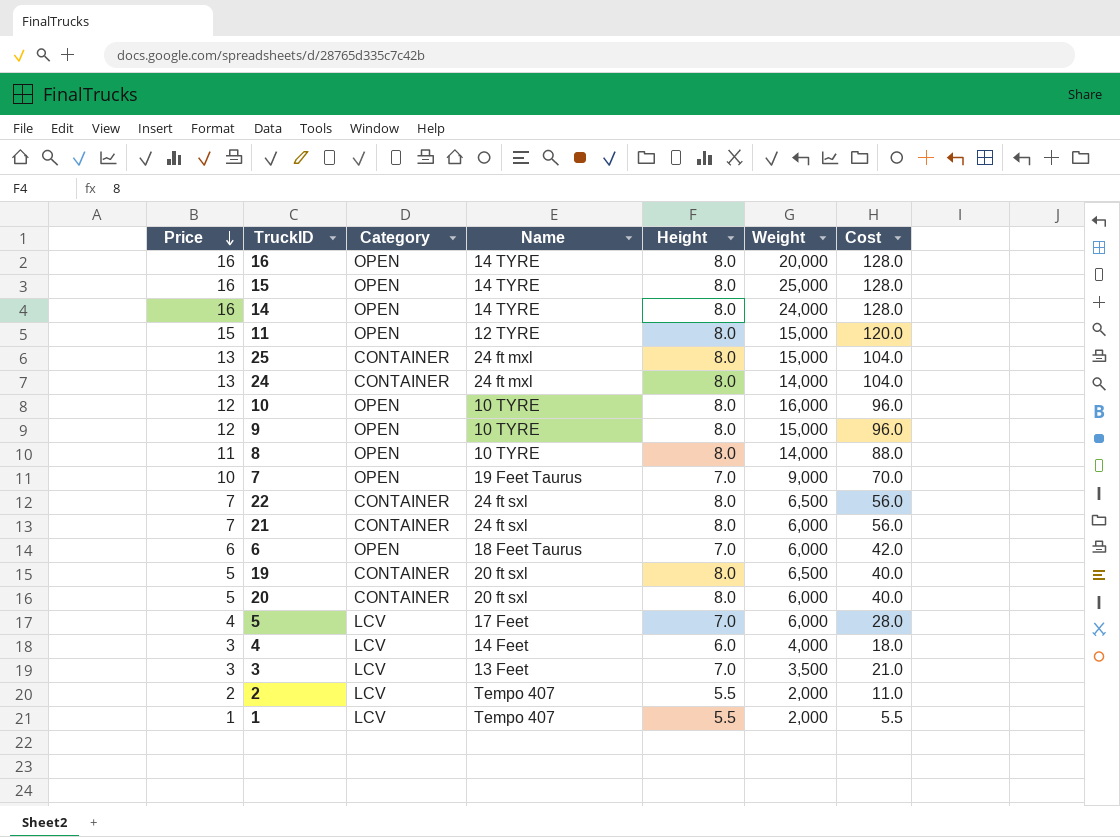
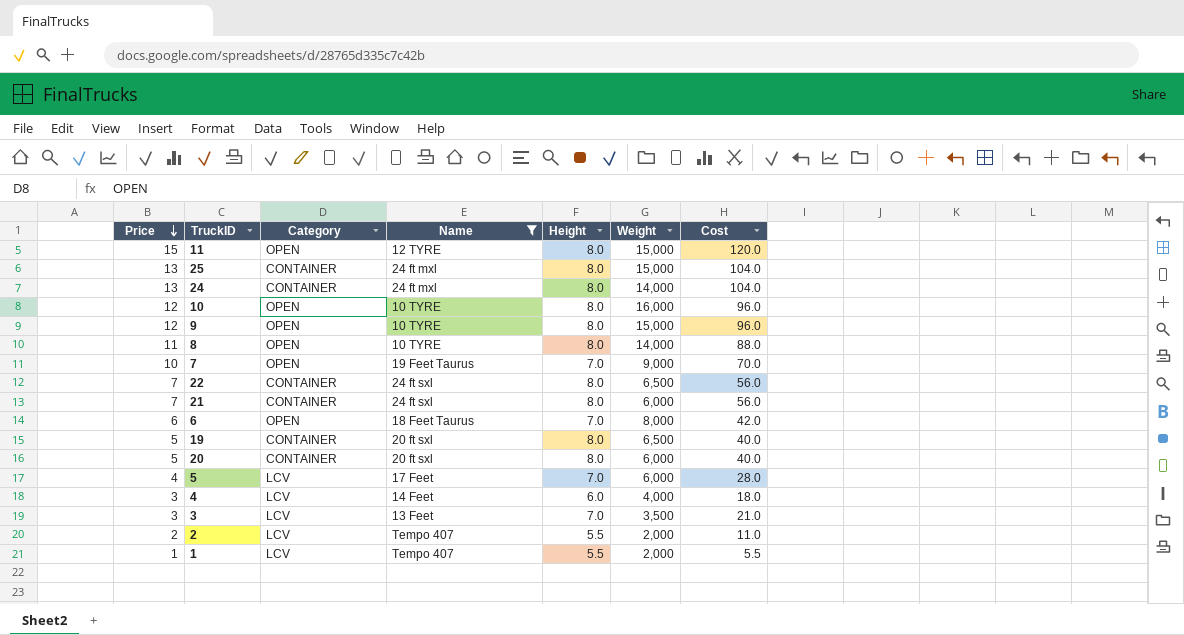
filter: none -> Name != 14 TYRE
6 | Weight: 6,000 -> 8,000

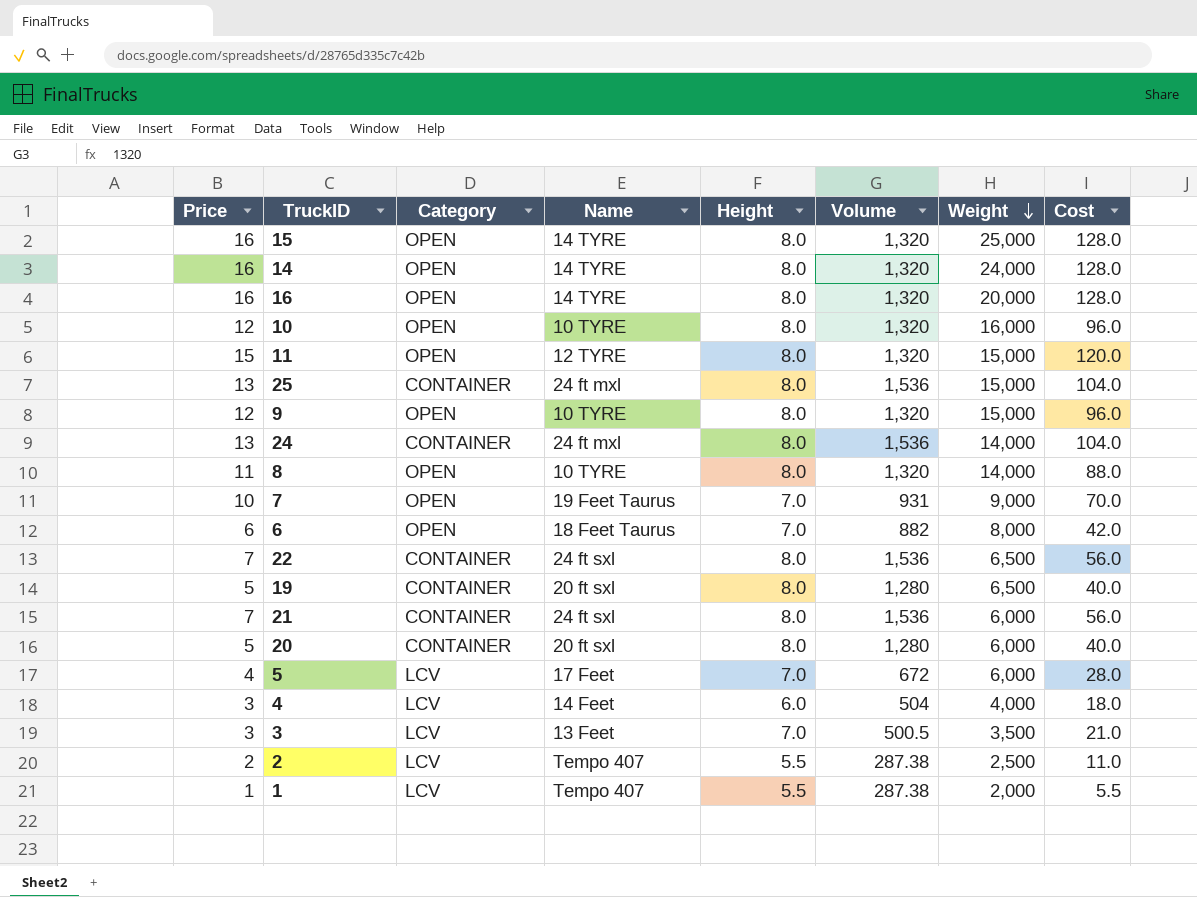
filter: Name != 14 TYRE -> none
row order: Price descending -> Weight descending
column Volume | position: none -> 6
2 | Weight: 2,000 -> 2,500

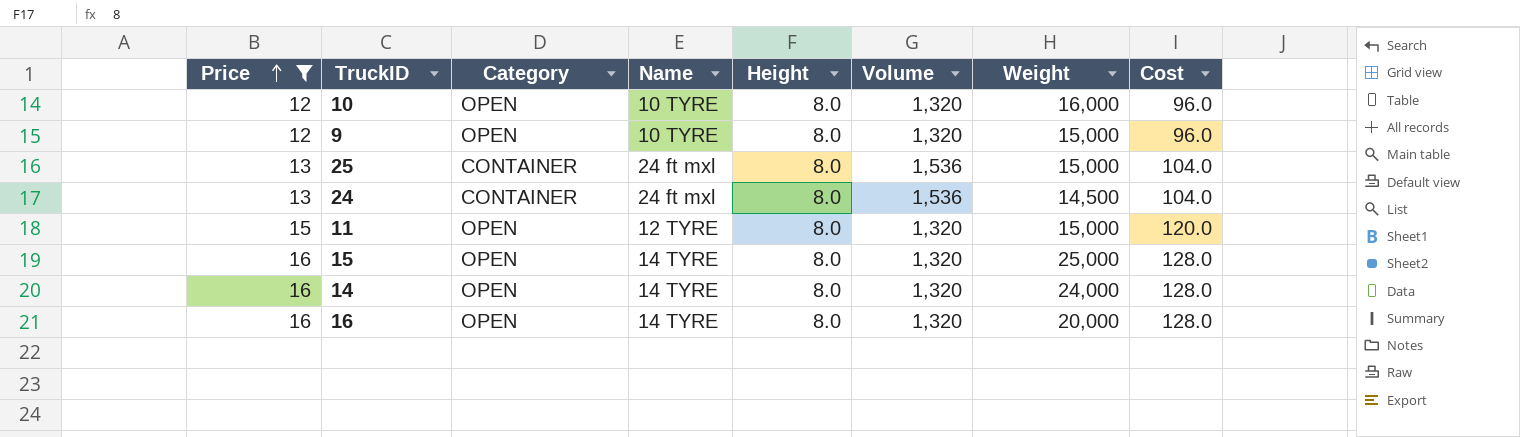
filter: none -> Price >= 12
row order: Weight descending -> Price ascending
24 | Weight: 14,000 -> 14,500

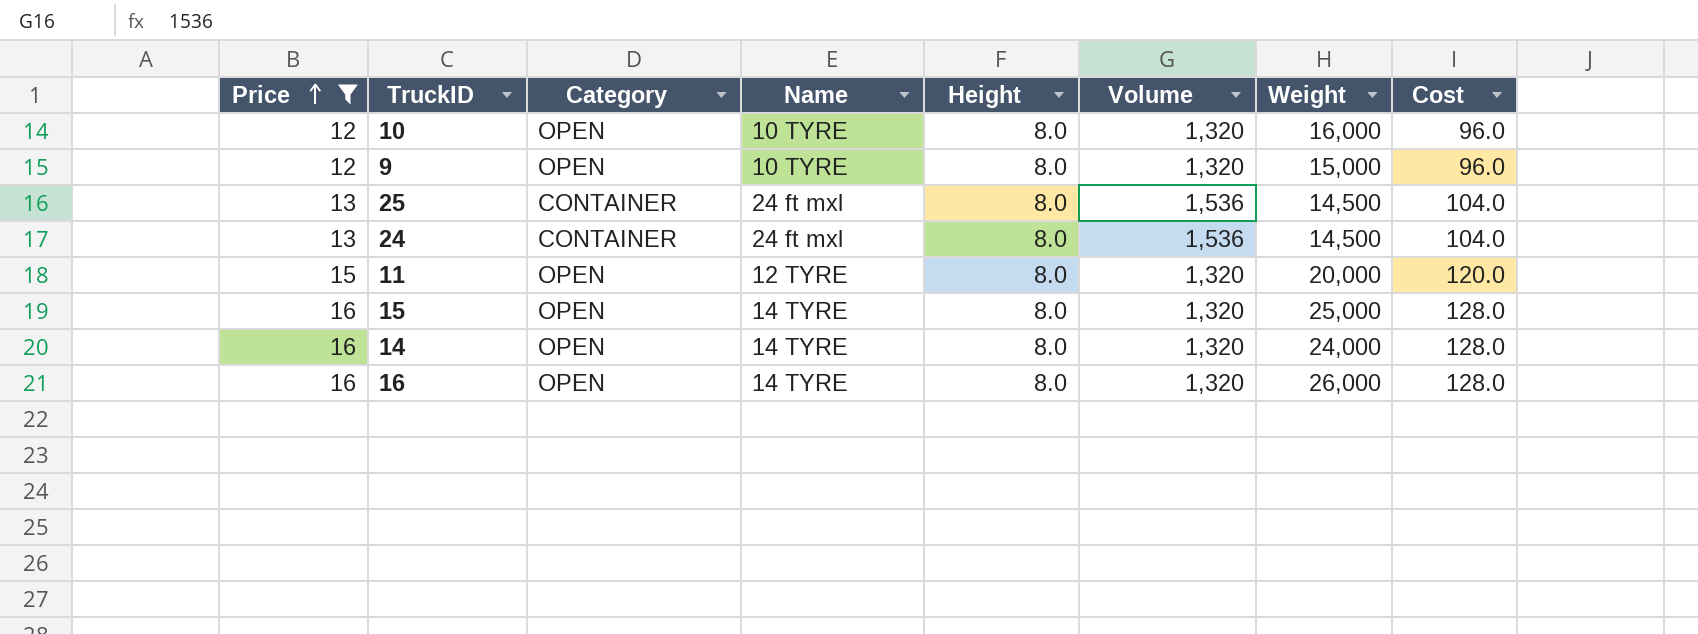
25 | Weight: 15,000 -> 14,500
11 | Weight: 15,000 -> 20,000
16 | Weight: 20,000 -> 26,000

